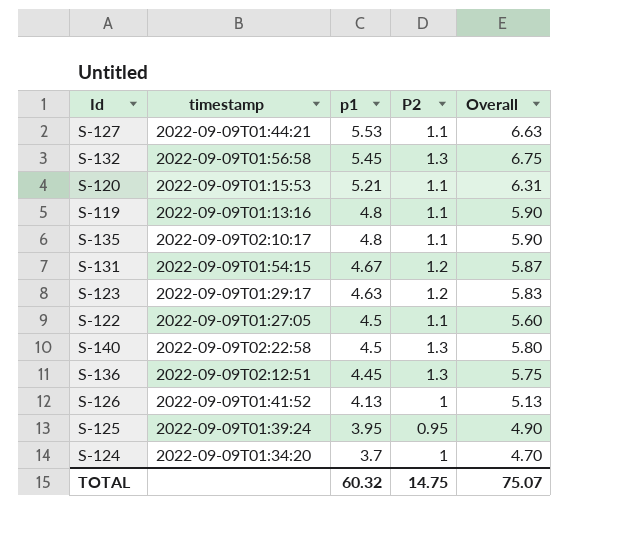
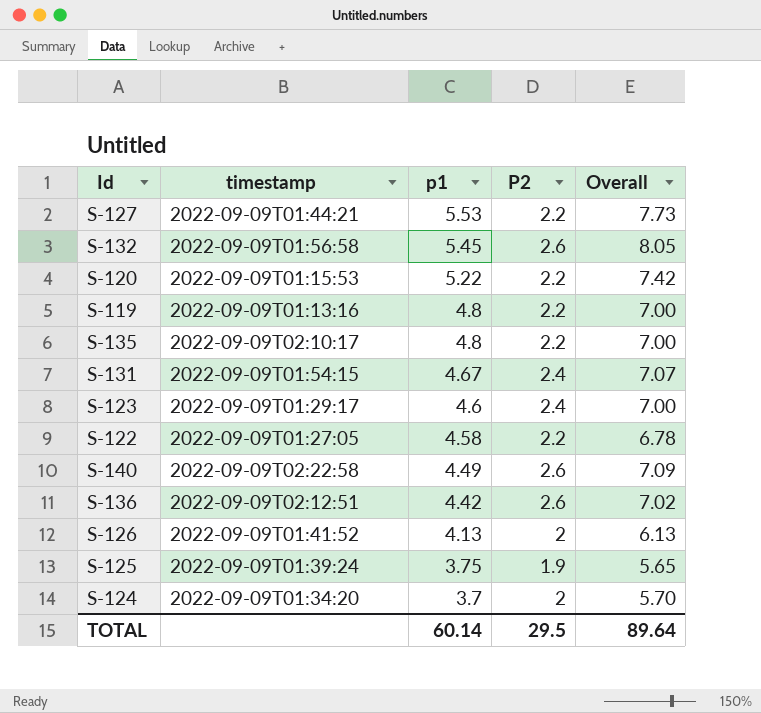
S-127 | P2: 1.1 -> 2.2
S-127 | Overall: 6.63 -> 7.73
S-132 | P2: 1.3 -> 2.6
S-132 | Overall: 6.75 -> 8.05
S-120 | p1: 5.21 -> 5.22
S-120 | P2: 1.1 -> 2.2
S-120 | Overall: 6.31 -> 7.42
S-119 | P2: 1.1 -> 2.2
S-119 | Overall: 5.90 -> 7.00
S-135 | P2: 1.1 -> 2.2
S-135 | Overall: 5.90 -> 7.00
S-131 | P2: 1.2 -> 2.4
S-131 | Overall: 5.87 -> 7.07
S-123 | p1: 4.63 -> 4.6
S-123 | P2: 1.2 -> 2.4
S-123 | Overall: 5.83 -> 7.00
S-122 | p1: 4.5 -> 4.58
S-122 | P2: 1.1 -> 2.2
S-122 | Overall: 5.60 -> 6.78
S-140 | p1: 4.5 -> 4.49
S-140 | P2: 1.3 -> 2.6
S-140 | Overall: 5.80 -> 7.09
S-136 | p1: 4.45 -> 4.42
S-136 | P2: 1.3 -> 2.6
S-136 | Overall: 5.75 -> 7.02
S-126 | P2: 1 -> 2
S-126 | Overall: 5.13 -> 6.13
S-125 | p1: 3.95 -> 3.75
S-125 | P2: 0.95 -> 1.9
S-125 | Overall: 4.90 -> 5.65
S-124 | P2: 1 -> 2
S-124 | Overall: 4.70 -> 5.70
TOTAL | p1: 60.32 -> 60.14
TOTAL | P2: 14.75 -> 29.5
TOTAL | Overall: 75.07 -> 89.64

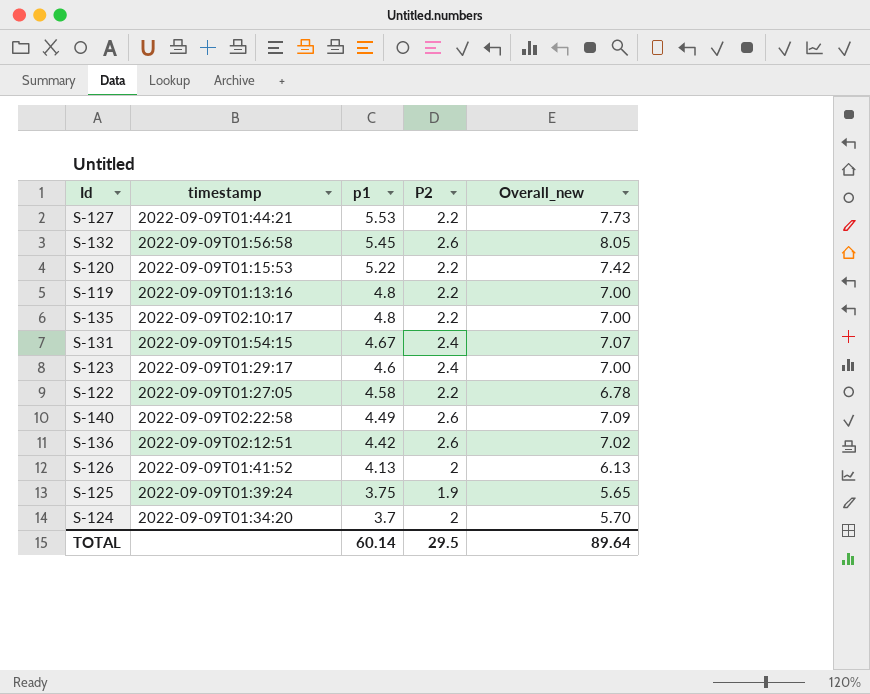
column name: Overall -> Overall_new

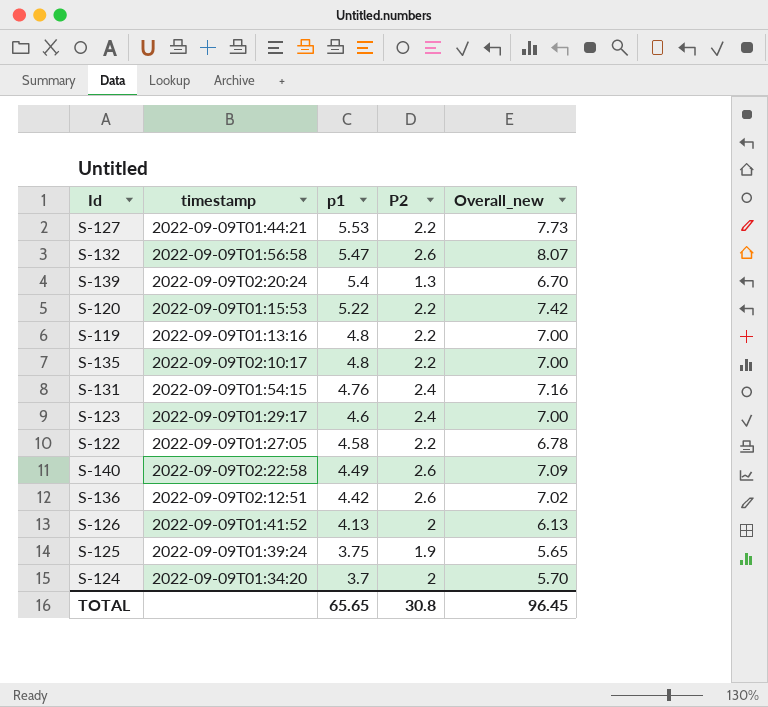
S-132 | p1: 5.45 -> 5.47
S-132 | Overall_new: 8.05 -> 8.07
row S-139: none -> 2022-09-09T02:20:24 | 5.4 | 1.3 | 6.70
S-131 | p1: 4.67 -> 4.76
S-131 | Overall_new: 7.07 -> 7.16
TOTAL | p1: 60.14 -> 65.65
TOTAL | P2: 29.5 -> 30.8
TOTAL | Overall_new: 89.64 -> 96.45

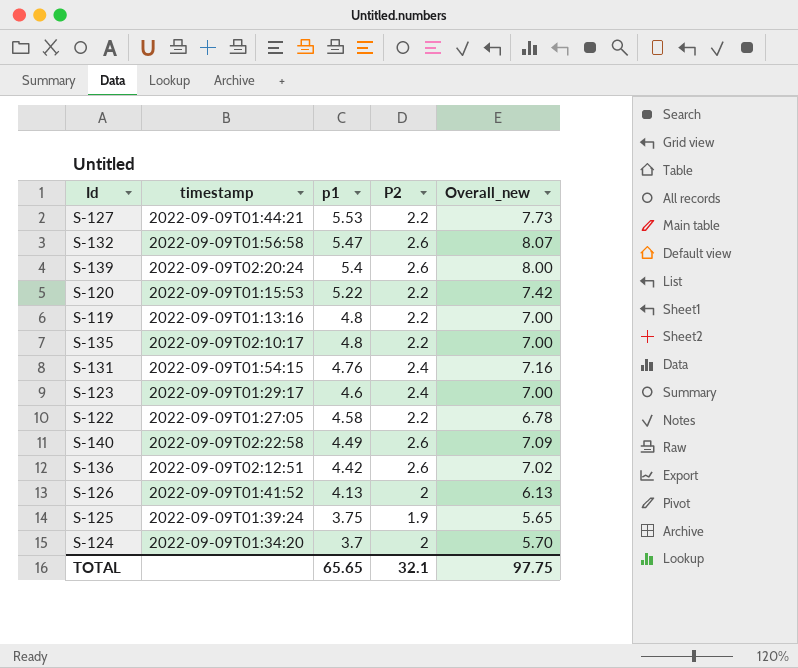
S-139 | P2: 1.3 -> 2.6
S-139 | Overall_new: 6.70 -> 8.00
TOTAL | P2: 30.8 -> 32.1
TOTAL | Overall_new: 96.45 -> 97.75

